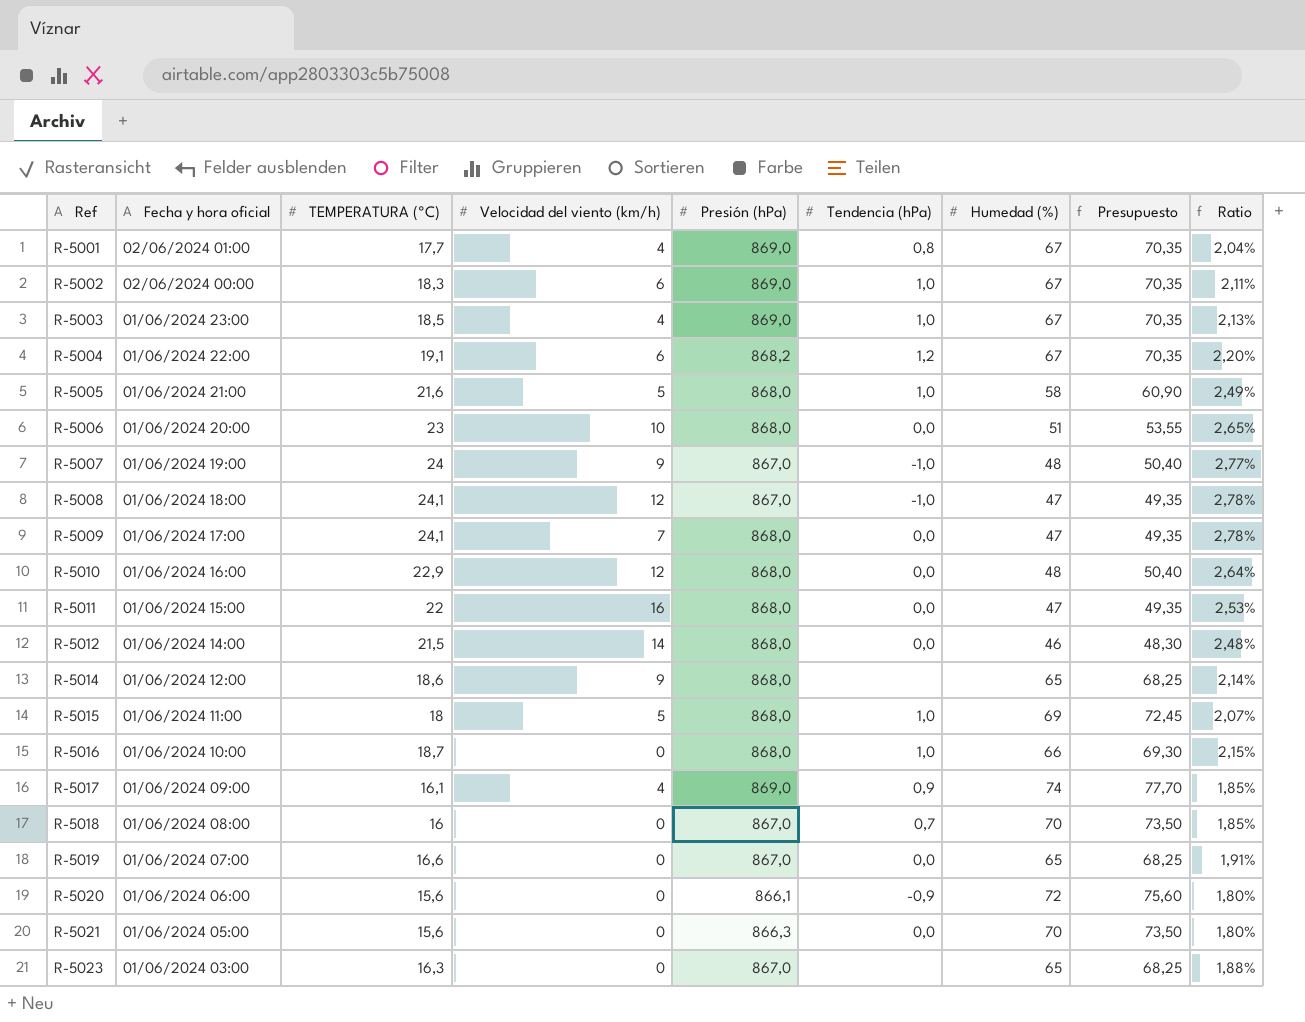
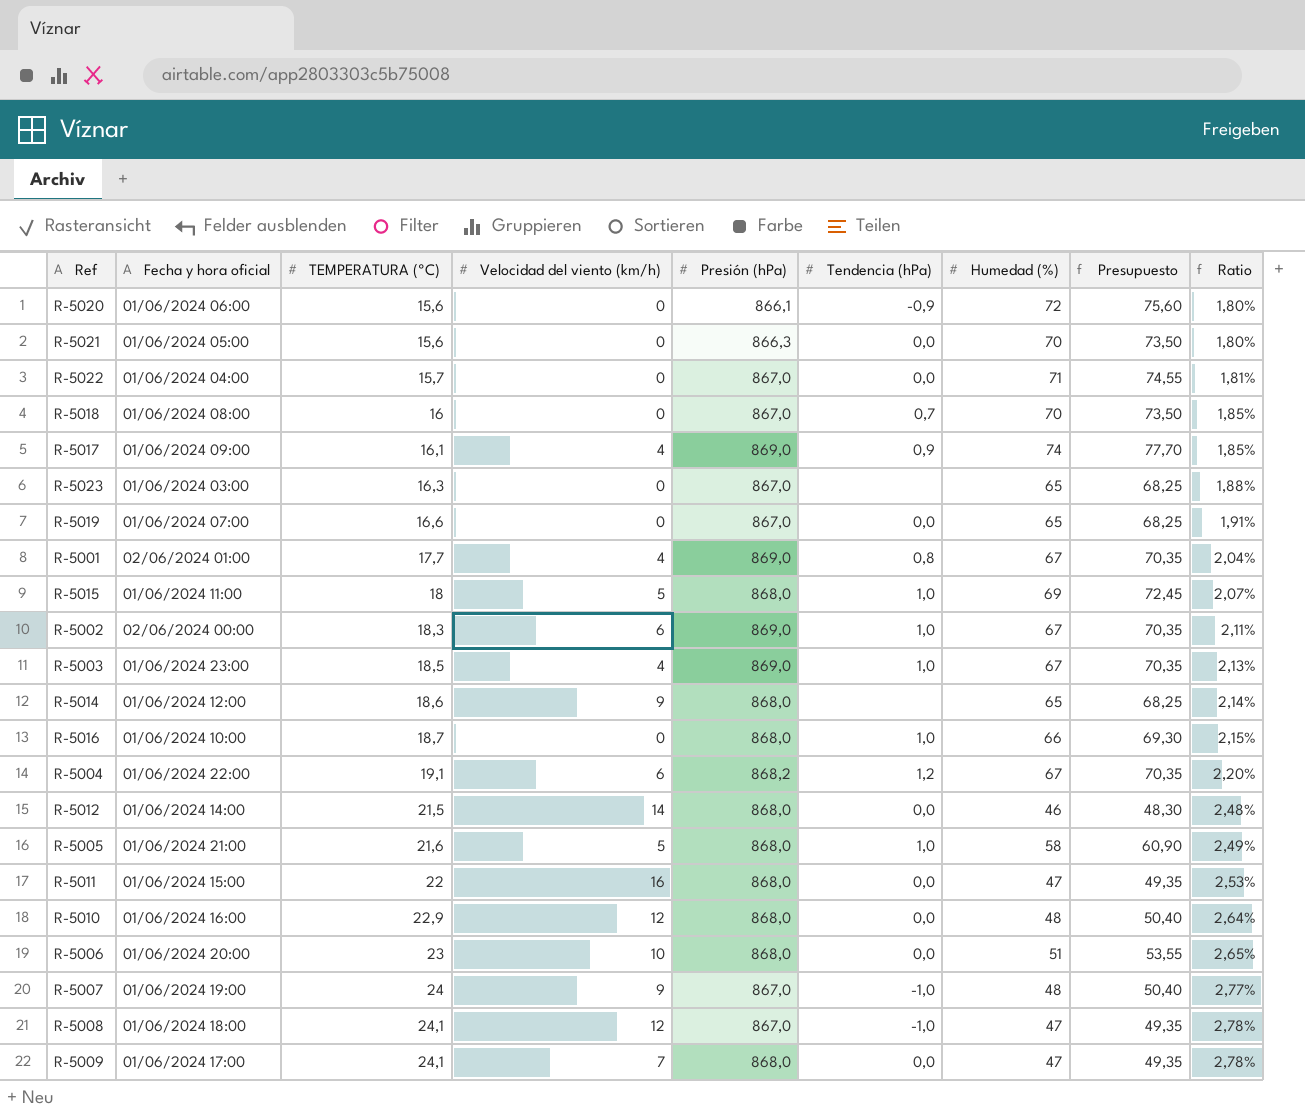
row order: Ref ascending -> TEMPERATURA (ºC) ascending
row R-5022: none -> 01/06/2024 04:00 | 15,7 | 0 | 867,0 | 0,0 | 71 | 74,55 | 1,81%

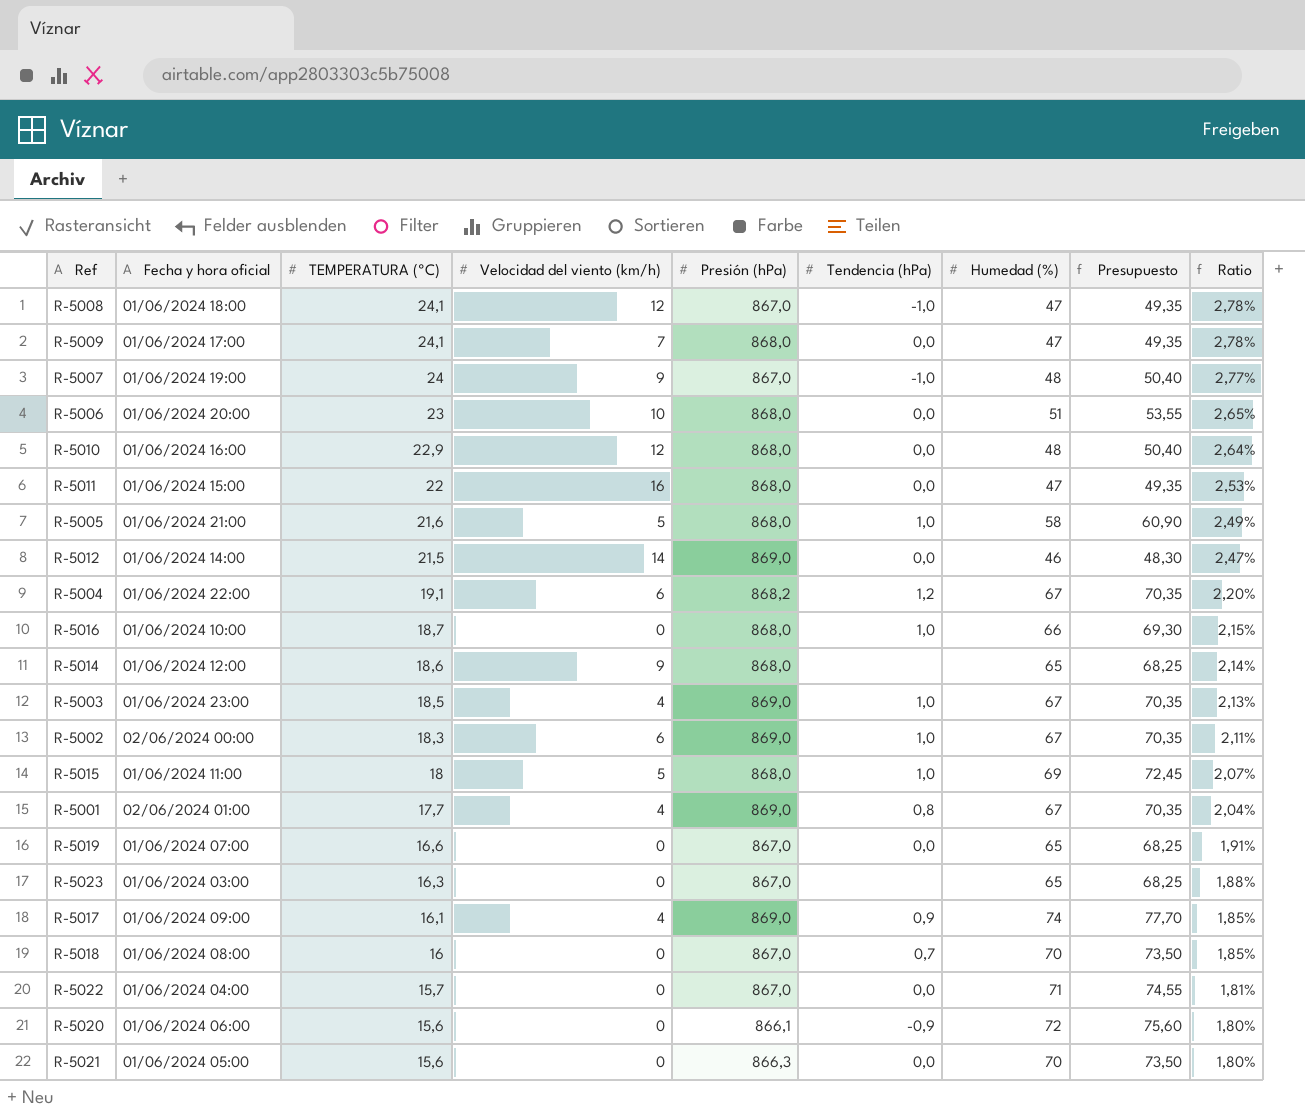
row order: TEMPERATURA (ºC) ascending -> TEMPERATURA (ºC) descending
R-5012 | Presión (hPa): 868,0 -> 869,0
R-5012 | Ratio: 2,48% -> 2,47%

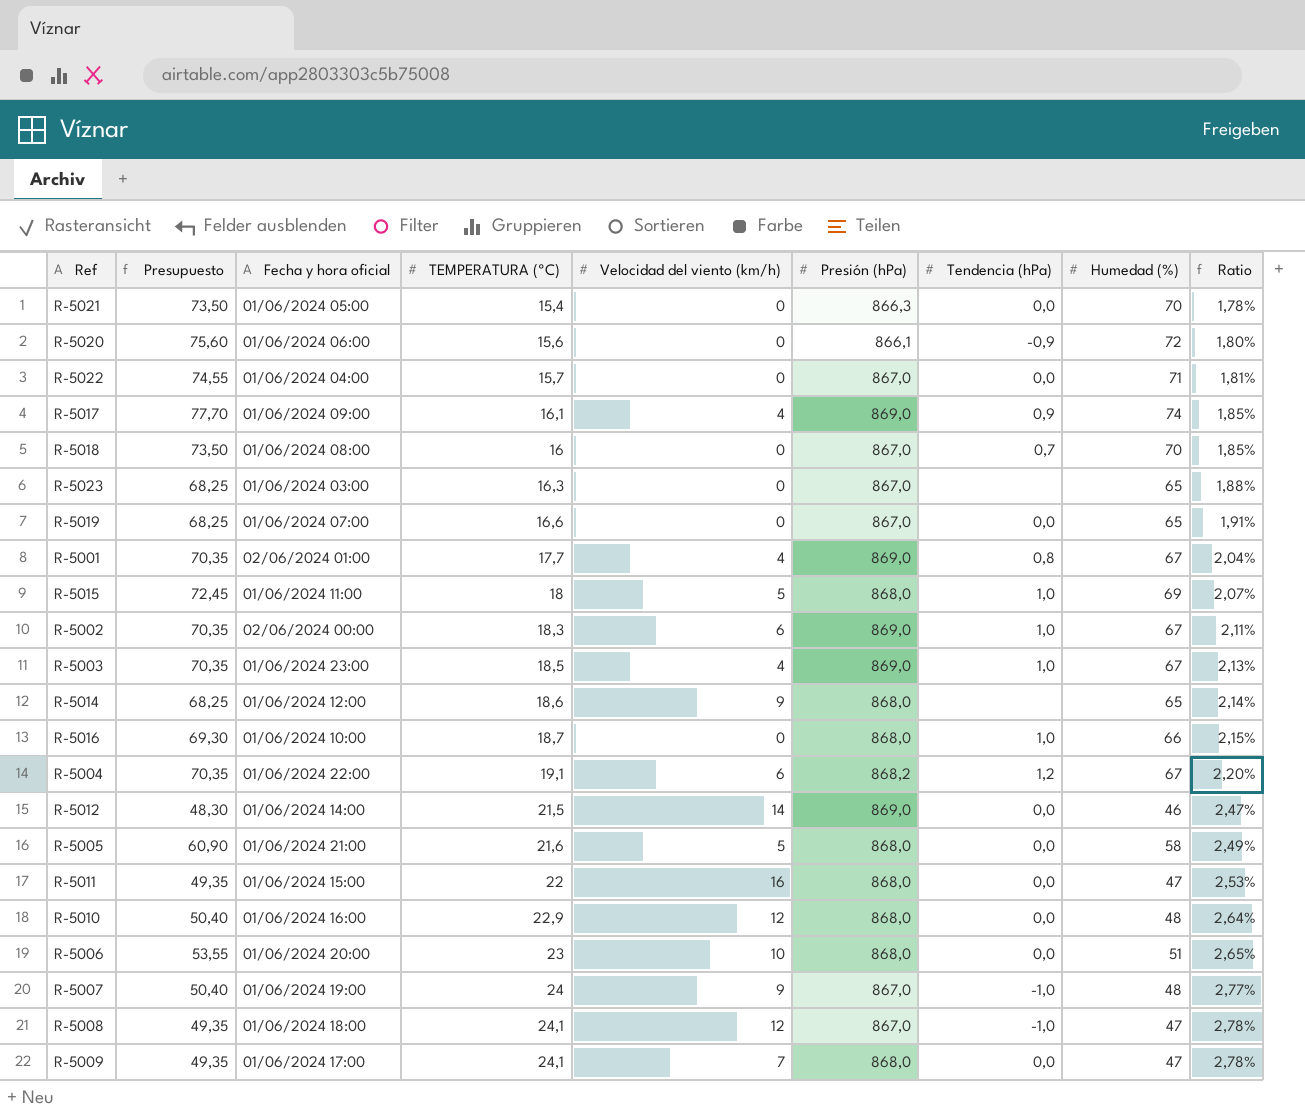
row order: TEMPERATURA (ºC) descending -> Ratio ascending
column Presupuesto | position: 8 -> 2
R-5021 | TEMPERATURA (ºC): 15,6 -> 15,4
R-5021 | Ratio: 1,80% -> 1,78%
R-5005 | Tendencia (hPa): 1,0 -> 0,0

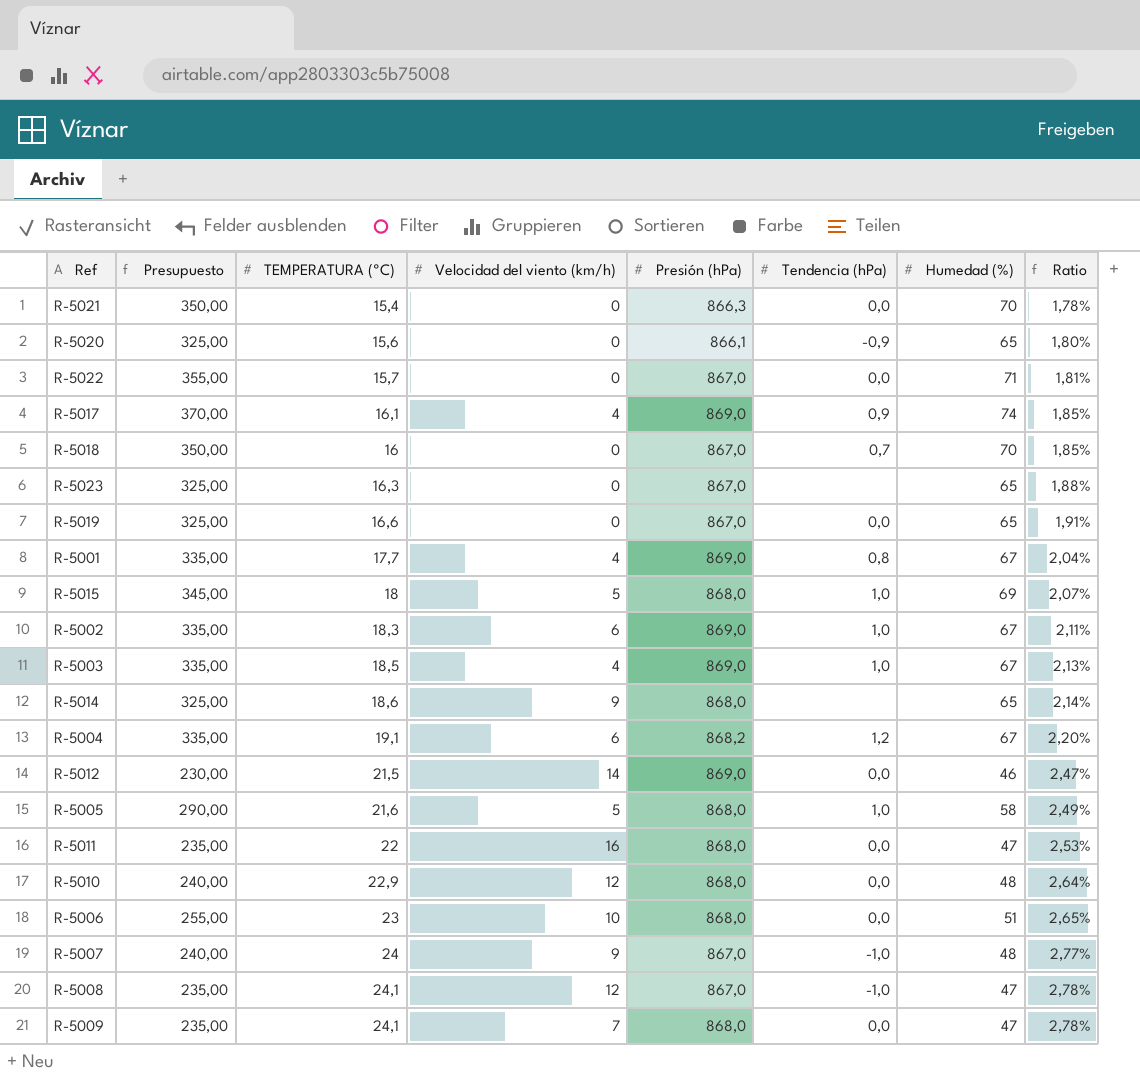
column Fecha y hora oficial | position: 3 -> none
column Presupuesto | formula: [Humedad (%)] * 1,05 -> [Humedad (%)] * 5
row R-5016: 69,30 | 01/06/2024 10:00 | 18,7 | 0 | 868,0 | 1,0 | 66 | 2,15% -> none
R-5020 | Humedad (%): 72 -> 65
R-5005 | Tendencia (hPa): 0,0 -> 1,0

